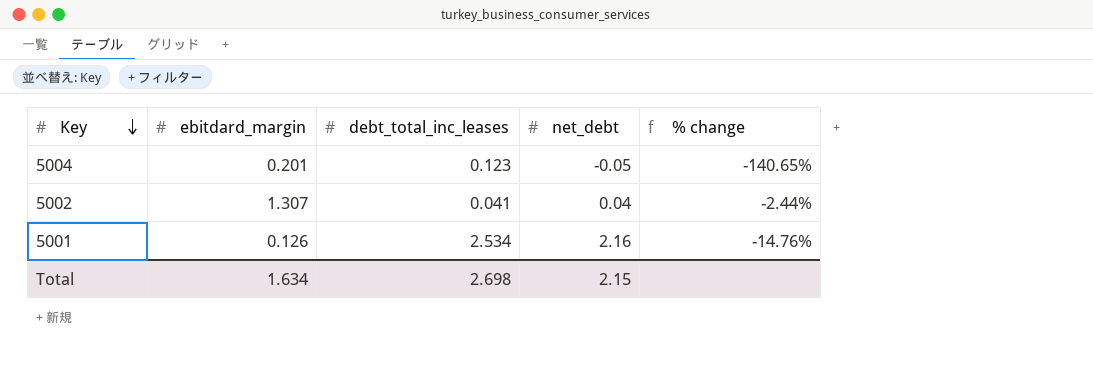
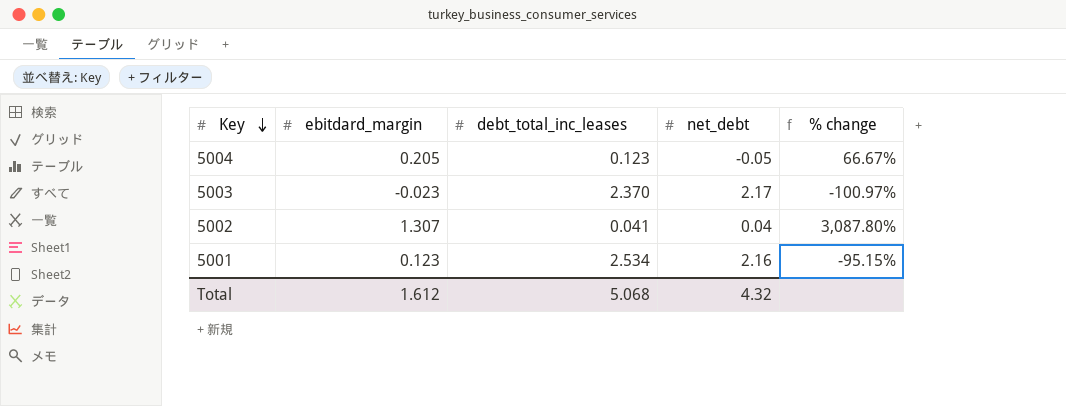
column % change | formula: ([net_debt] - [debt_total_inc_leases]) / [debt_total_inc_leases] -> ([ebitdard_margin] - [debt_total_inc_leases]) / [debt_total_inc_leases]
5004 | ebitdard_margin: 0.201 -> 0.205
row 5003: none -> -0.023 | 2.370 | 2.17 | -100.97%
5001 | ebitdard_margin: 0.126 -> 0.123
Total | ebitdard_margin: 1.634 -> 1.612
Total | debt_total_inc_leases: 2.698 -> 5.068
Total | net_debt: 2.15 -> 4.32

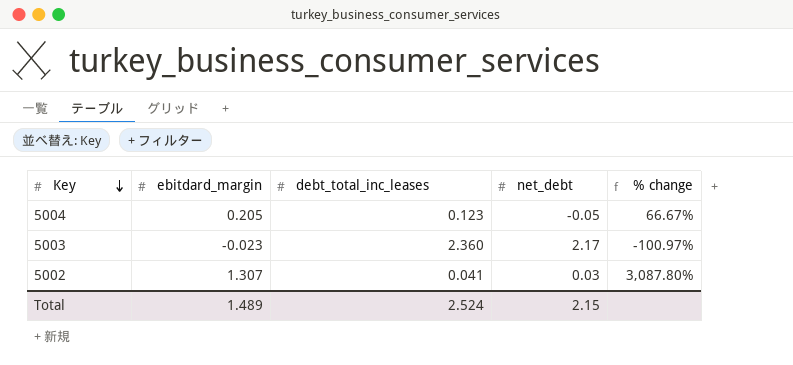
row 5001: 0.123 | 2.534 | 2.16 | -95.15% -> none
5003 | debt_total_inc_leases: 2.370 -> 2.360
5002 | net_debt: 0.04 -> 0.03
Total | ebitdard_margin: 1.612 -> 1.489
Total | debt_total_inc_leases: 5.068 -> 2.524
Total | net_debt: 4.32 -> 2.15

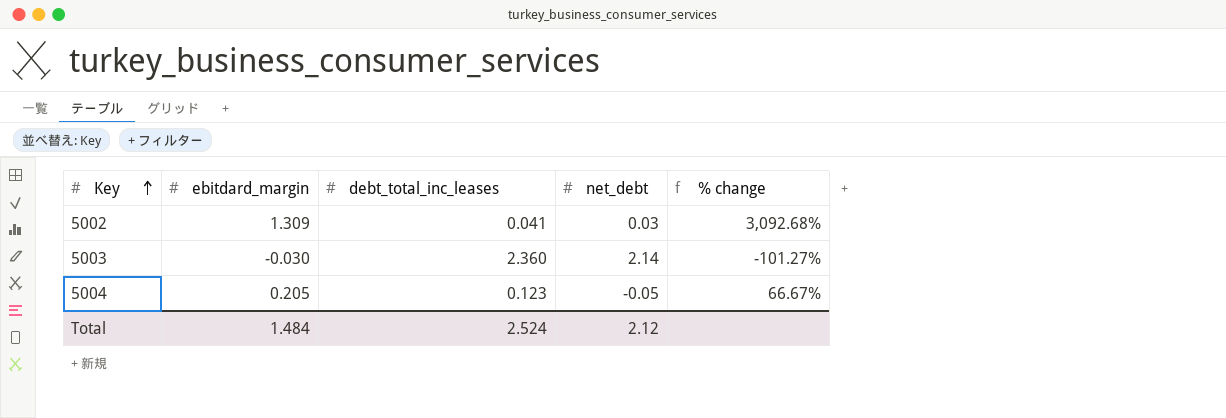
row order: Key descending -> Key ascending
5002 | ebitdard_margin: 1.307 -> 1.309
5002 | % change: 3,087.80% -> 3,092.68%
5003 | ebitdard_margin: -0.023 -> -0.030
5003 | net_debt: 2.17 -> 2.14
5003 | % change: -100.97% -> -101.27%
Total | ebitdard_margin: 1.489 -> 1.484
Total | net_debt: 2.15 -> 2.12

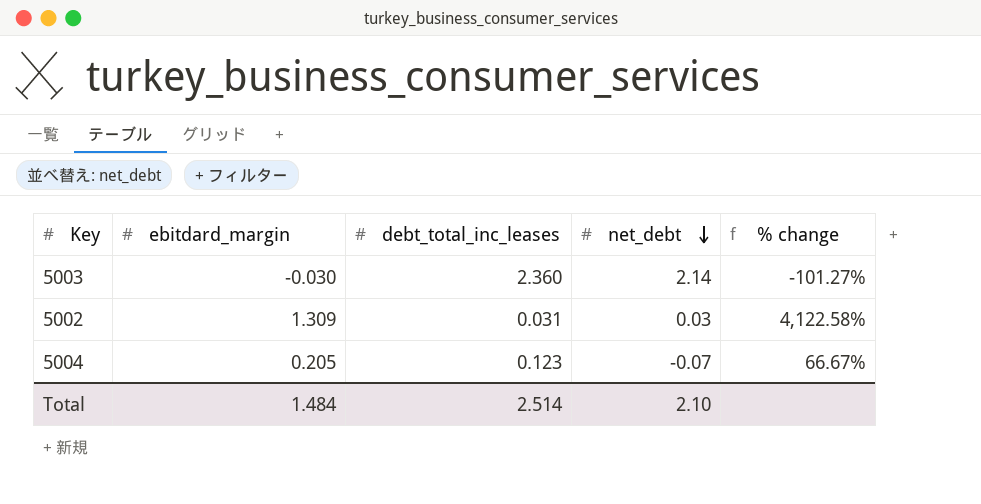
row order: Key ascending -> net_debt descending
5002 | debt_total_inc_leases: 0.041 -> 0.031
5002 | % change: 3,092.68% -> 4,122.58%
5004 | net_debt: -0.05 -> -0.07
Total | debt_total_inc_leases: 2.524 -> 2.514
Total | net_debt: 2.12 -> 2.10

